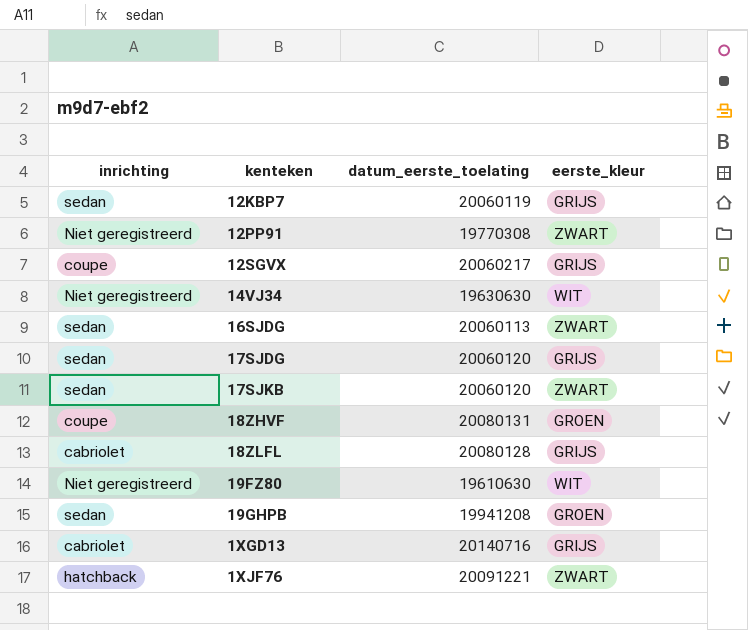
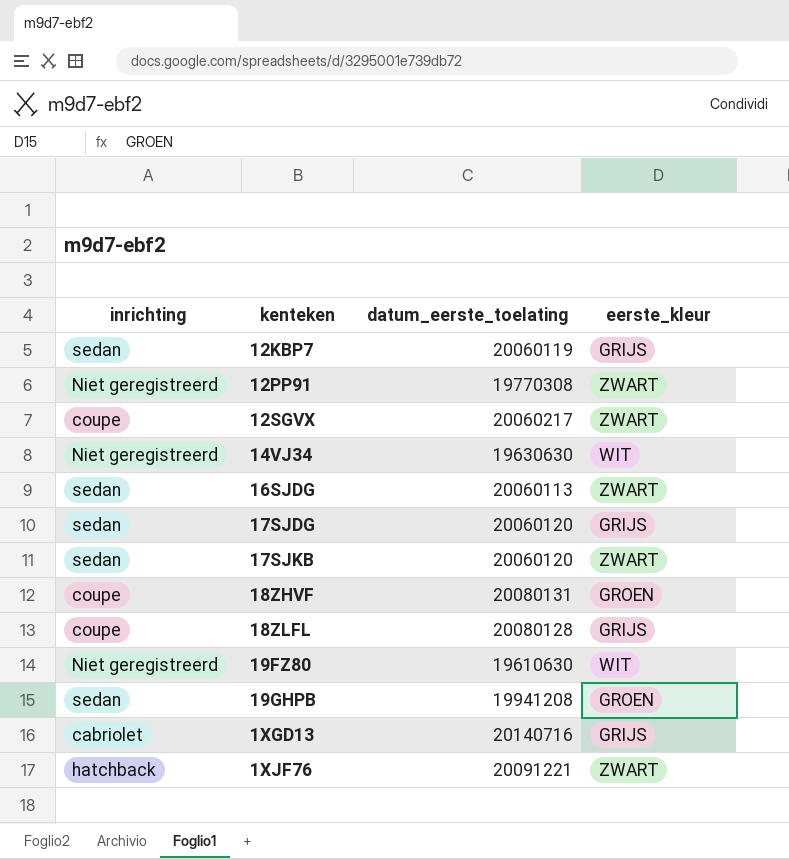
12SGVX | eerste_kleur: GRIJS -> ZWART
18ZLFL | inrichting: cabriolet -> coupe

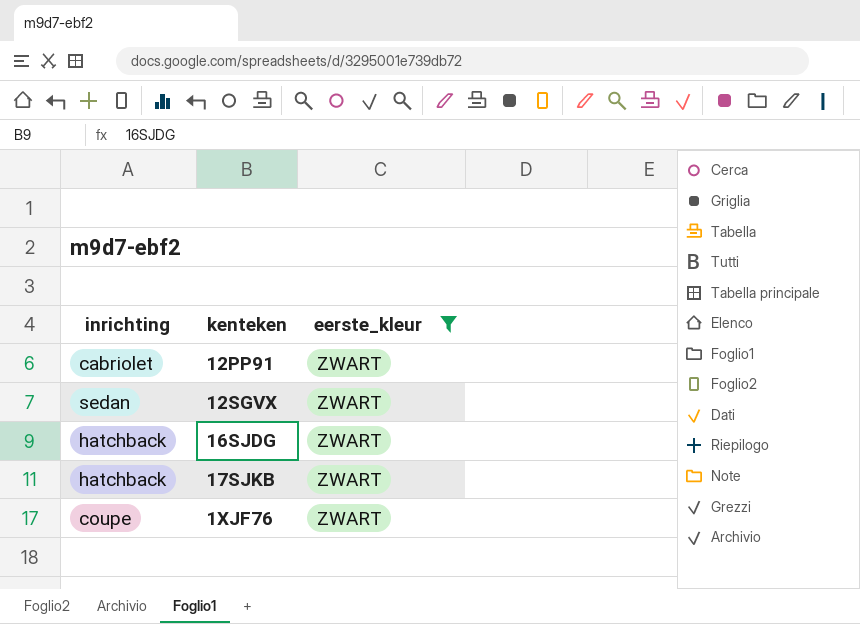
filter: none -> eerste_kleur = ZWART
column datum_eerste_toelating | position: 3 -> none
12PP91 | inrichting: Niet geregistreerd -> cabriolet
12SGVX | inrichting: coupe -> sedan
16SJDG | inrichting: sedan -> hatchback
17SJKB | inrichting: sedan -> hatchback
1XJF76 | inrichting: hatchback -> coupe

